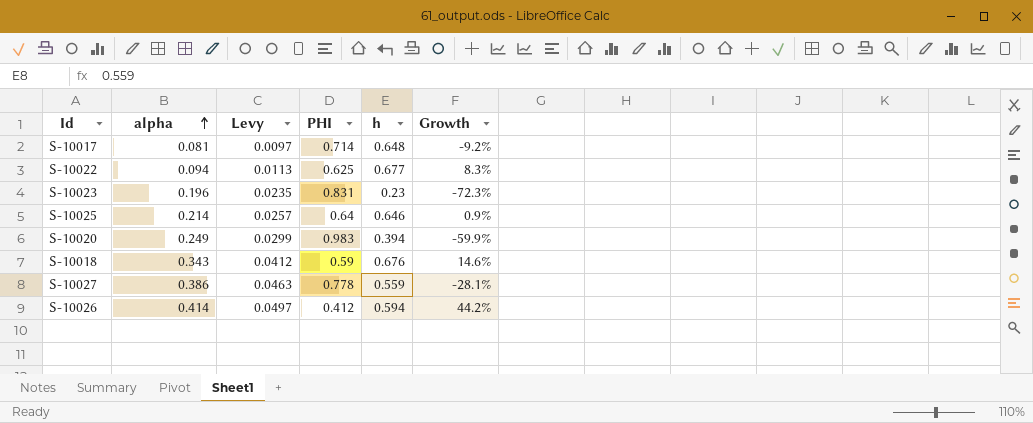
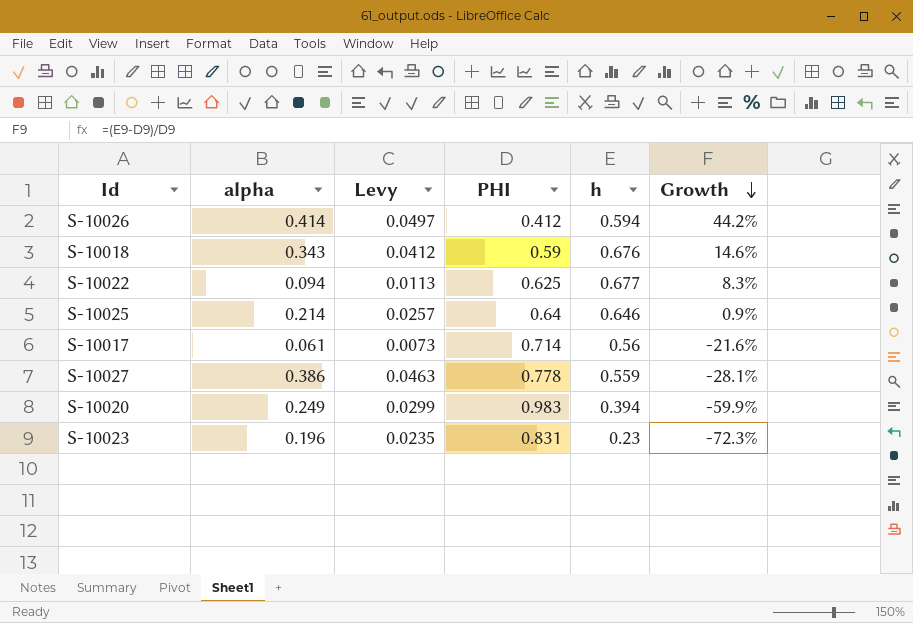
row order: alpha ascending -> Growth descending
S-10017 | alpha: 0.081 -> 0.061
S-10017 | Levy: 0.0097 -> 0.0073
S-10017 | h: 0.648 -> 0.56
S-10017 | Growth: -9.2% -> -21.6%

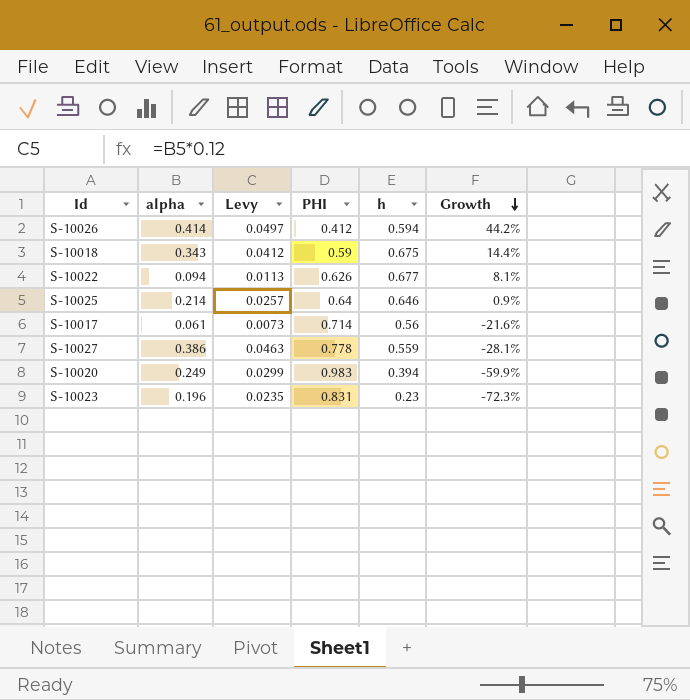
S-10018 | h: 0.676 -> 0.675
S-10018 | Growth: 14.6% -> 14.4%
S-10022 | PHI: 0.625 -> 0.626
S-10022 | Growth: 8.3% -> 8.1%

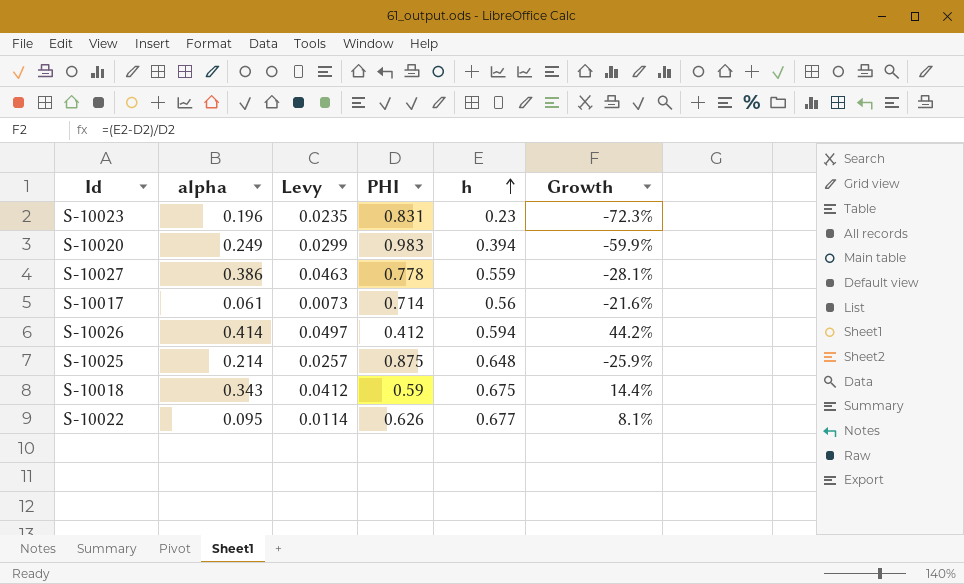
row order: Growth descending -> h ascending
S-10025 | PHI: 0.64 -> 0.875
S-10025 | h: 0.646 -> 0.648
S-10025 | Growth: 0.9% -> -25.9%
S-10022 | alpha: 0.094 -> 0.095
S-10022 | Levy: 0.0113 -> 0.0114

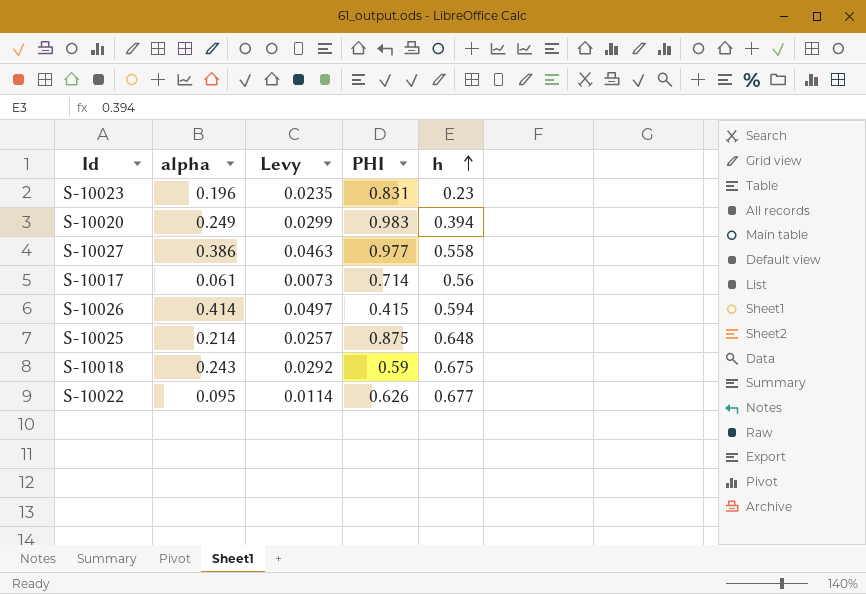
column Growth | formula: ([h] - [PHI]) / [PHI] -> none
S-10027 | PHI: 0.778 -> 0.977
S-10027 | h: 0.559 -> 0.558
S-10026 | PHI: 0.412 -> 0.415
S-10018 | alpha: 0.343 -> 0.243
S-10018 | Levy: 0.0412 -> 0.0292

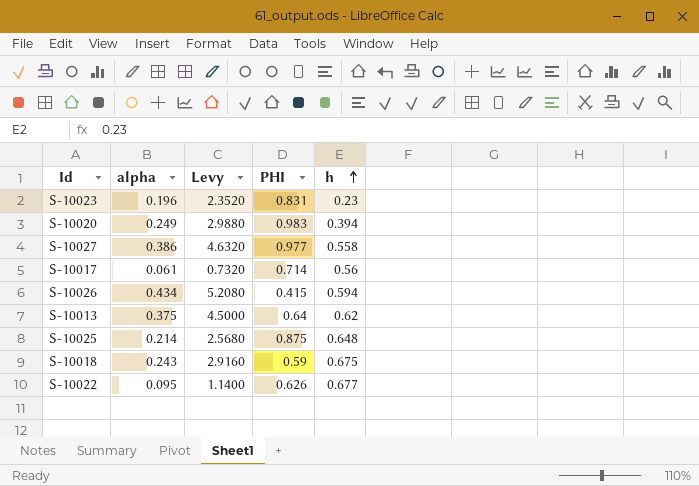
column Levy | formula: [alpha] * 0.12 -> [alpha] * 12
S-10026 | alpha: 0.414 -> 0.434
row S-10013: none -> 0.375 | 4.5000 | 0.64 | 0.62

